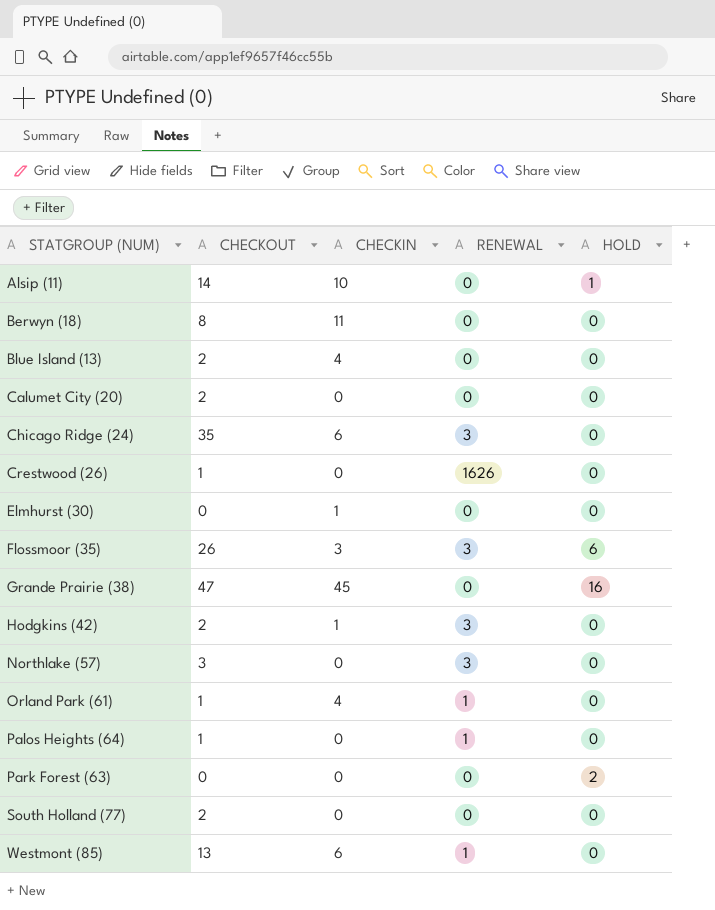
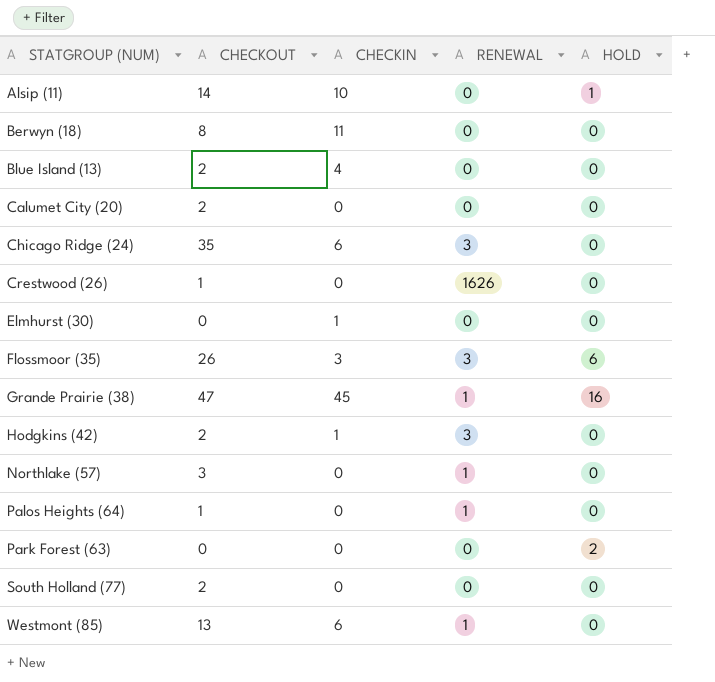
row Orland Park (61): 1 | 4 | 1 | 0 -> none
Grande Prairie (38) | RENEWAL: 0 -> 1
Northlake (57) | RENEWAL: 3 -> 1

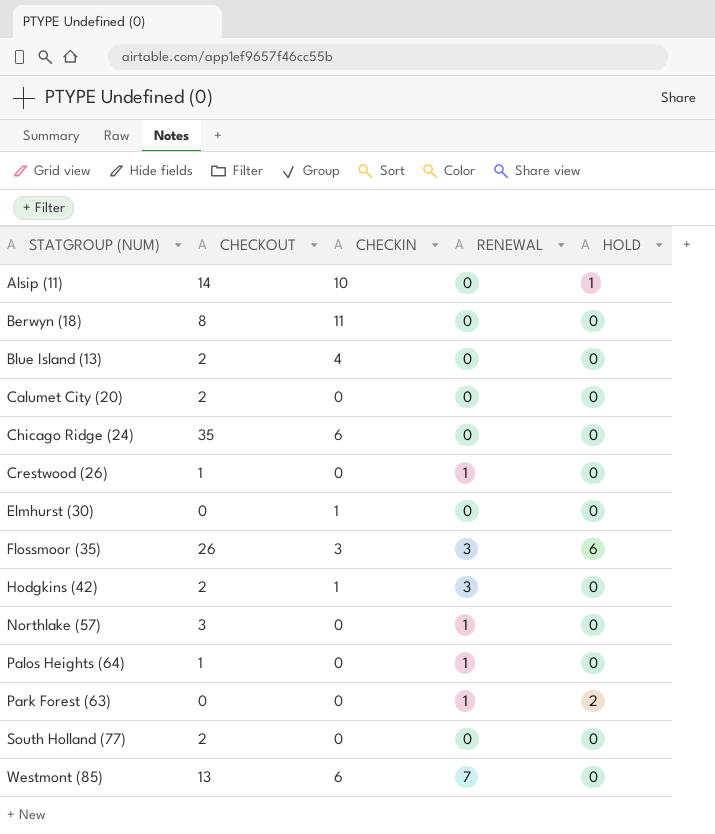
row Grande Prairie (38): 47 | 45 | 1 | 16 -> none
Chicago Ridge (24) | RENEWAL: 3 -> 0
Crestwood (26) | RENEWAL: 1626 -> 1
Park Forest (63) | RENEWAL: 0 -> 1
Westmont (85) | RENEWAL: 1 -> 7

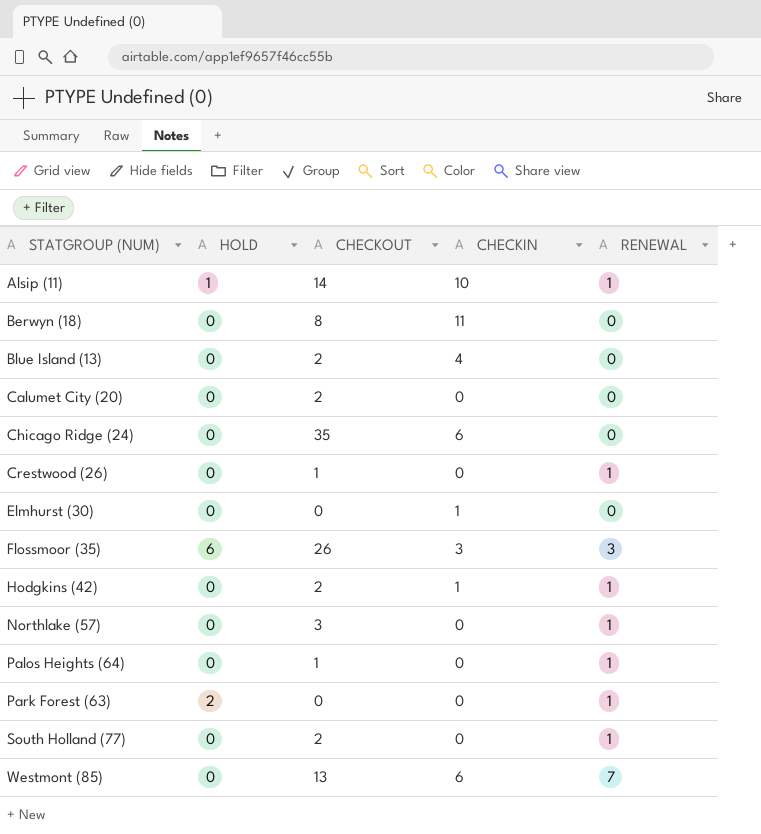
column HOLD | position: 5 -> 2
Alsip (11) | RENEWAL: 0 -> 1
Hodgkins (42) | RENEWAL: 3 -> 1
South Holland (77) | RENEWAL: 0 -> 1

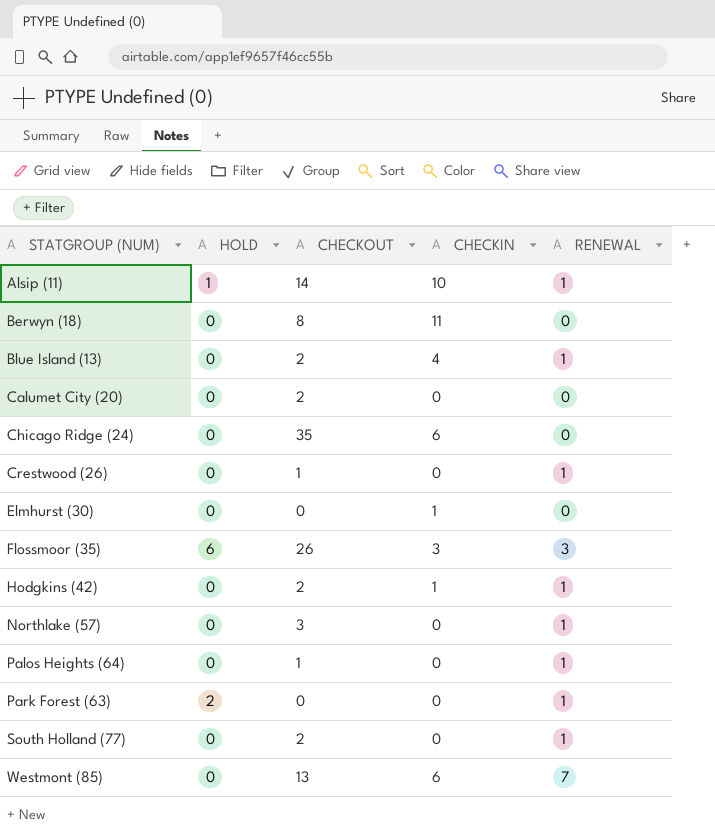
Blue Island (13) | RENEWAL: 0 -> 1

